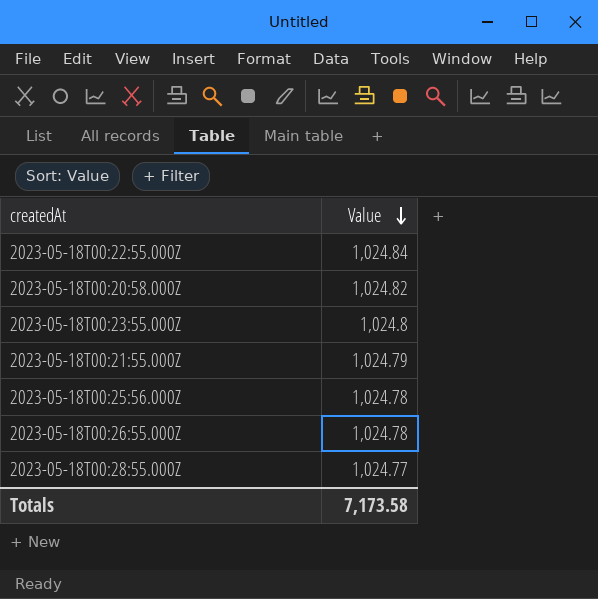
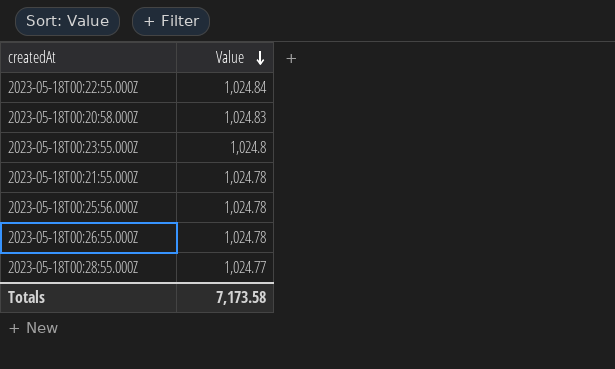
2023-05-18T00:20:58.000Z | Value: 1,024.82 -> 1,024.83
2023-05-18T00:21:55.000Z | Value: 1,024.79 -> 1,024.78

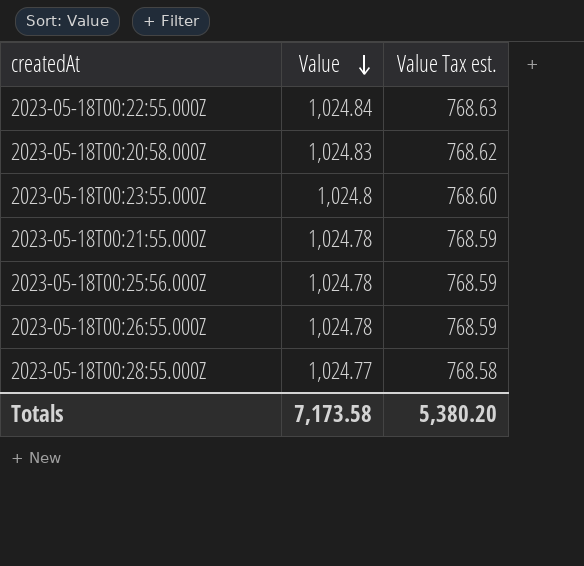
column Value Tax est. | formula: none -> [Value] * 0.75

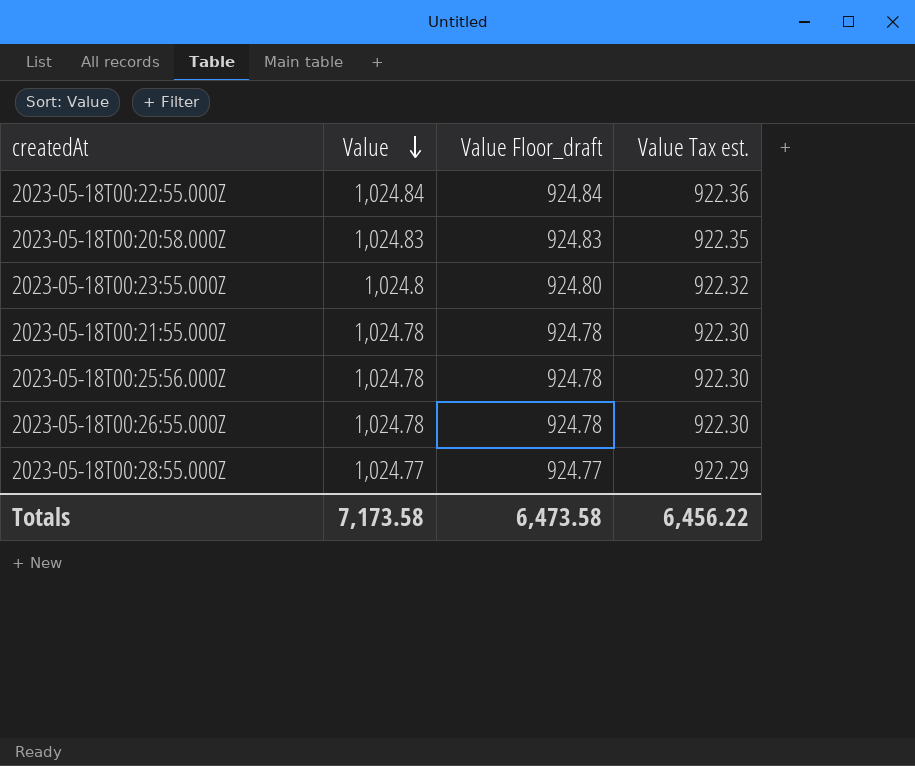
column Value Floor_draft | formula: none -> [Value] - 100
column Value Tax est. | formula: [Value] * 0.75 -> [Value] * 0.9
Totals | Value Tax est.: 5,380.20 -> 6,456.22

